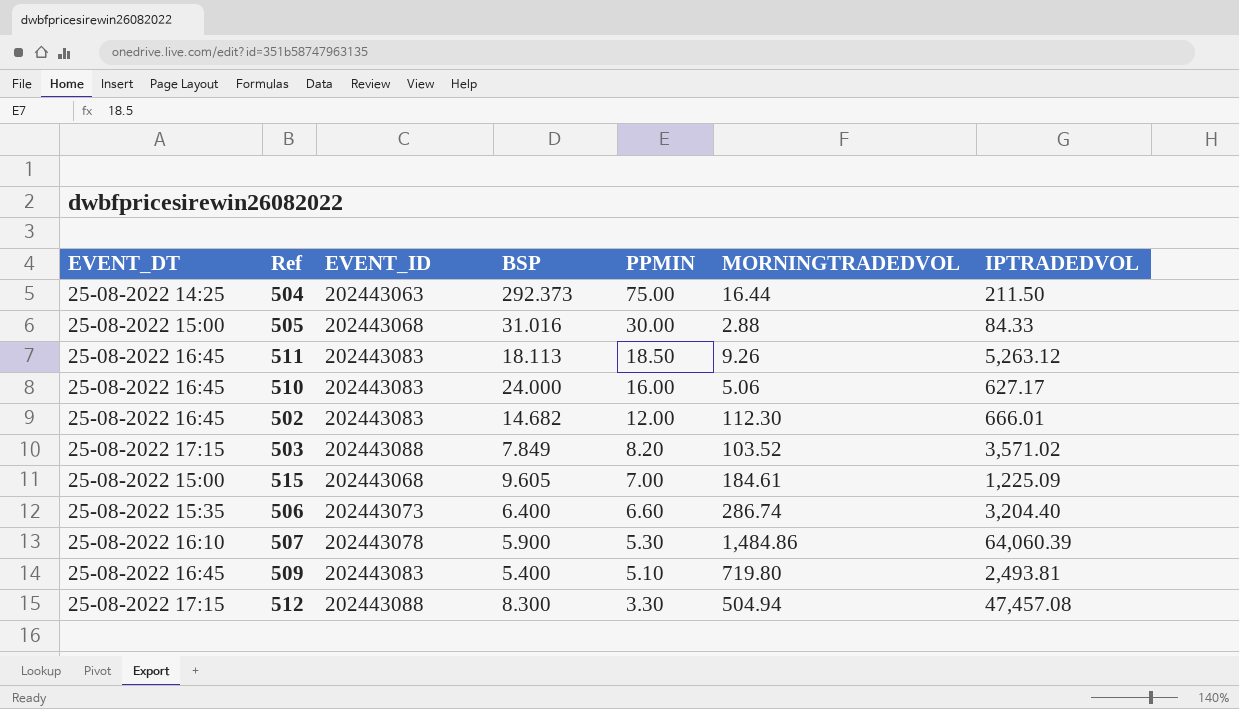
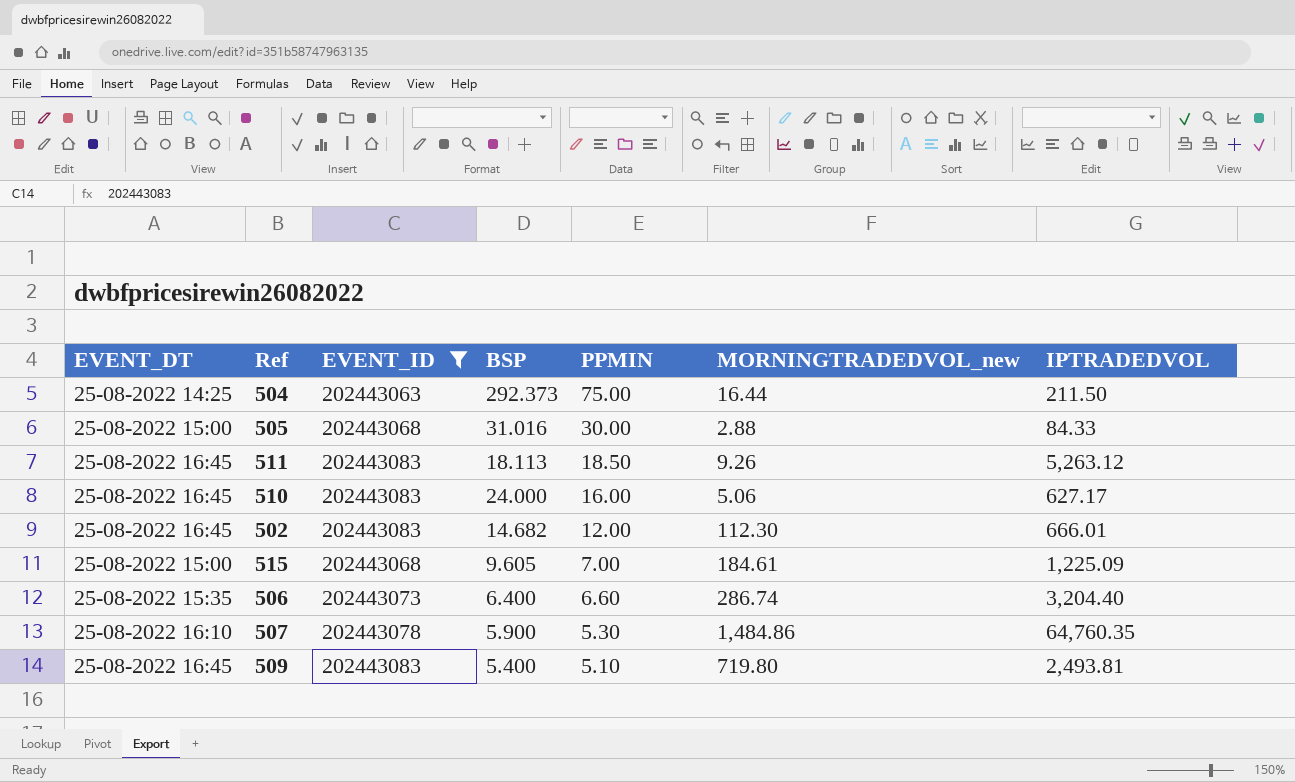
filter: none -> EVENT_ID != 202443088
column name: MORNINGTRADEDVOL -> MORNINGTRADEDVOL_new
507 | IPTRADEDVOL: 64,060.39 -> 64,760.35

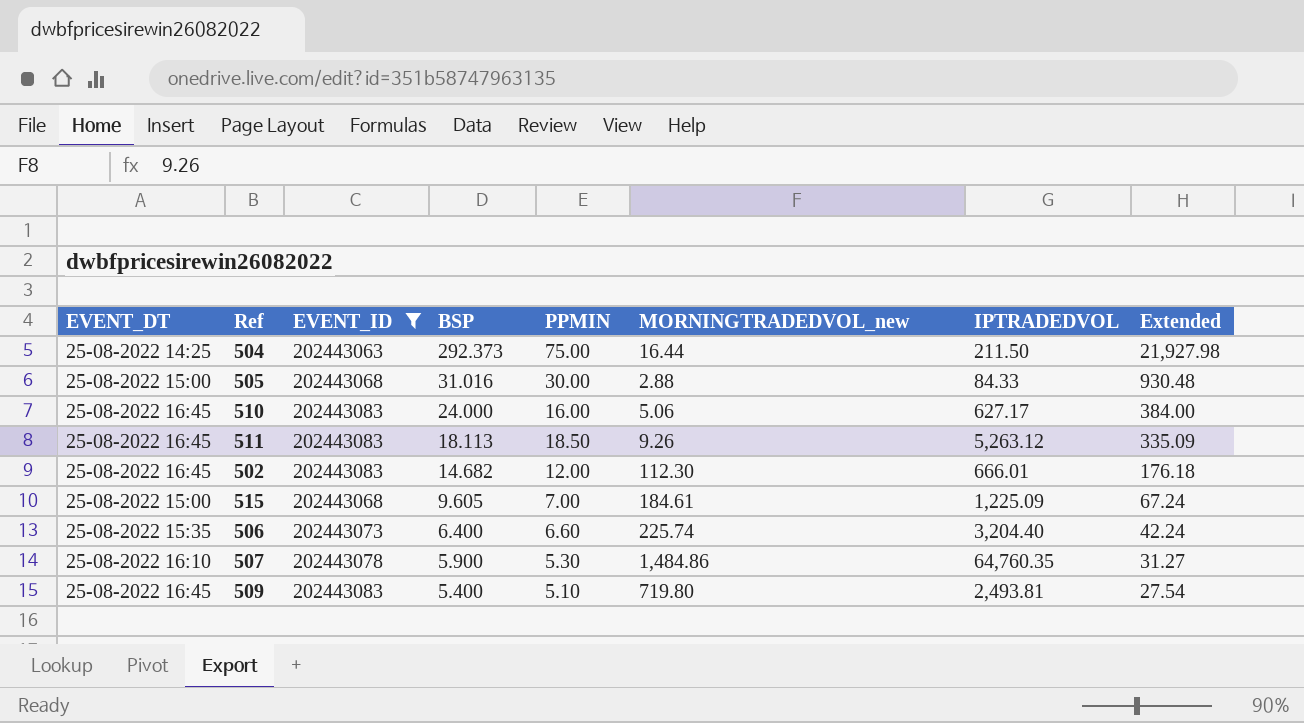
row order: PPMIN descending -> BSP descending
column Extended | formula: none -> [BSP] * [PPMIN]
506 | MORNINGTRADEDVOL_new: 286.74 -> 225.74

